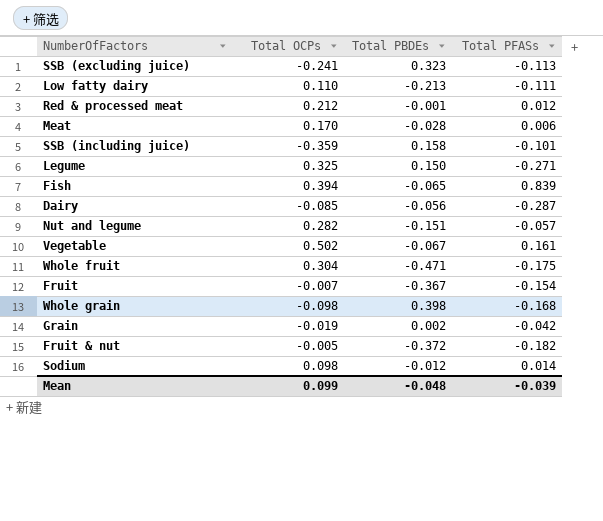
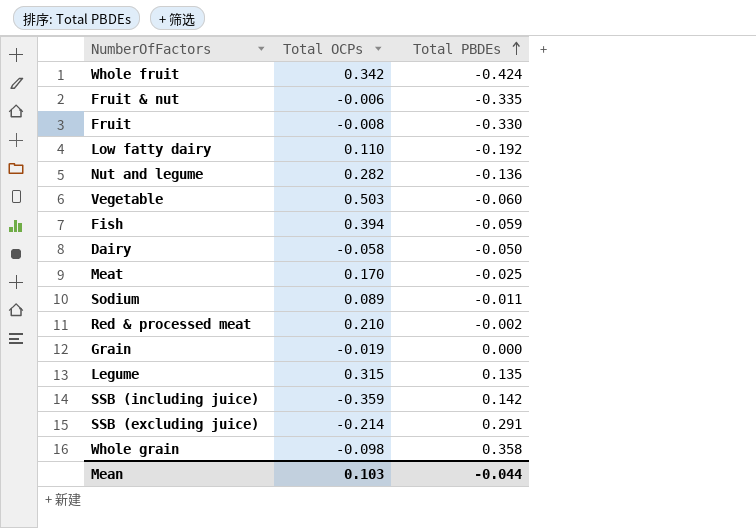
row order: none -> Total PBDEs ascending
column Total PFASs | position: 4 -> none
Whole fruit | Total OCPs: 0.304 -> 0.342
Whole fruit | Total PBDEs: -0.471 -> -0.424
Fruit & nut | Total OCPs: -0.005 -> -0.006
Fruit & nut | Total PBDEs: -0.372 -> -0.335
Fruit | Total OCPs: -0.007 -> -0.008
Fruit | Total PBDEs: -0.367 -> -0.330
Low fatty dairy | Total PBDEs: -0.213 -> -0.192
Nut and legume | Total PBDEs: -0.151 -> -0.136
Vegetable | Total OCPs: 0.502 -> 0.503
Vegetable | Total PBDEs: -0.067 -> -0.060
Fish | Total PBDEs: -0.065 -> -0.059
Dairy | Total OCPs: -0.085 -> -0.058
Dairy | Total PBDEs: -0.056 -> -0.050
Meat | Total PBDEs: -0.028 -> -0.025
Sodium | Total OCPs: 0.098 -> 0.089
Sodium | Total PBDEs: -0.012 -> -0.011
Red & processed meat | Total OCPs: 0.212 -> 0.210
Red & processed meat | Total PBDEs: -0.001 -> -0.002
Grain | Total PBDEs: 0.002 -> 0.000
Legume | Total OCPs: 0.325 -> 0.315
Legume | Total PBDEs: 0.150 -> 0.135
SSB (including juice) | Total PBDEs: 0.158 -> 0.142
SSB (excluding juice) | Total OCPs: -0.241 -> -0.214
SSB (excluding juice) | Total PBDEs: 0.323 -> 0.291
Whole grain | Total PBDEs: 0.398 -> 0.358
Mean | Total OCPs: 0.099 -> 0.103
Mean | Total PBDEs: -0.048 -> -0.044

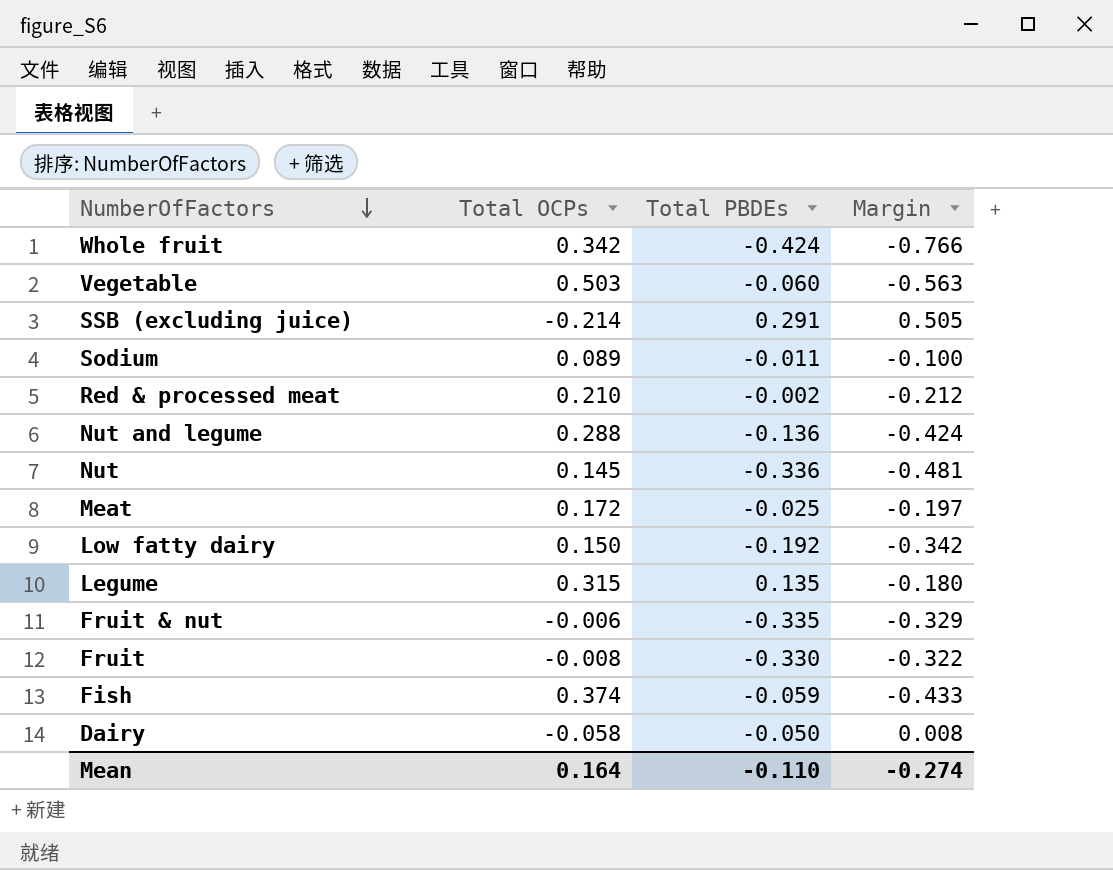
row order: Total PBDEs ascending -> NumberOfFactors descending
column Margin | formula: none -> [Total PBDEs] - [Total OCPs]
row Grain: -0.019 | 0.000 -> none
row SSB (including juice): -0.359 | 0.142 -> none
row Whole grain: -0.098 | 0.358 -> none
Nut and legume | Total OCPs: 0.282 -> 0.288
row Nut: none -> 0.145 | -0.336 | -0.481
Meat | Total OCPs: 0.170 -> 0.172
Low fatty dairy | Total OCPs: 0.110 -> 0.150
Fish | Total OCPs: 0.394 -> 0.374
Mean | Total OCPs: 0.103 -> 0.164
Mean | Total PBDEs: -0.044 -> -0.110

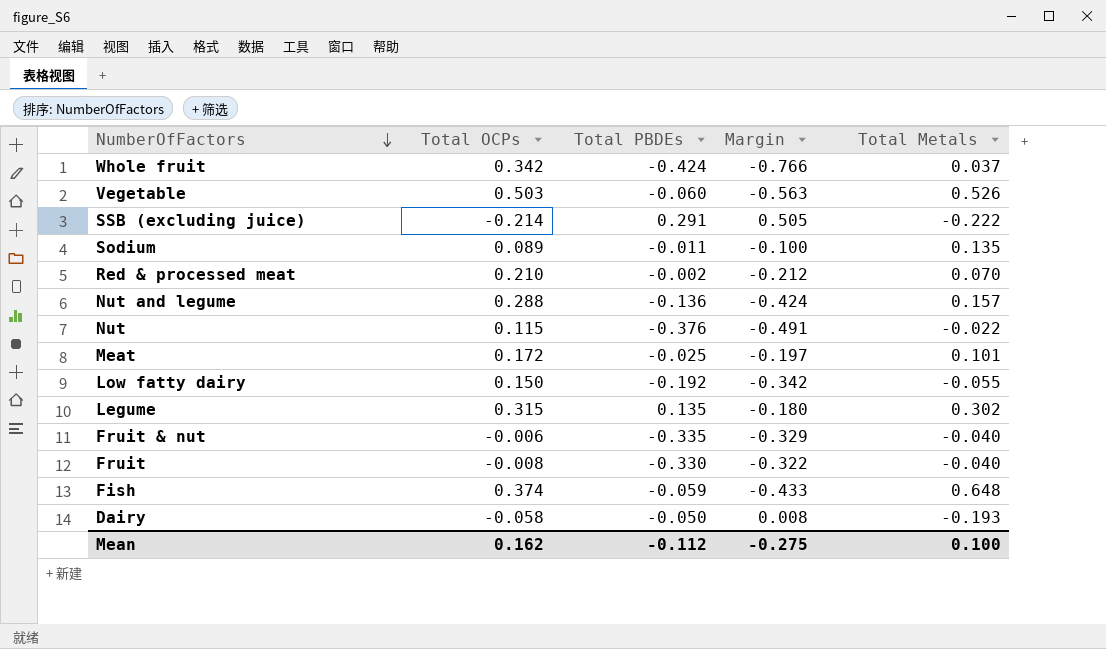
column Total Metals | position: none -> 5
Nut | Total OCPs: 0.145 -> 0.115
Nut | Total PBDEs: -0.336 -> -0.376
Nut | Margin: -0.481 -> -0.491
Mean | Total OCPs: 0.164 -> 0.162
Mean | Total PBDEs: -0.110 -> -0.112
Mean | Margin: -0.274 -> -0.275

